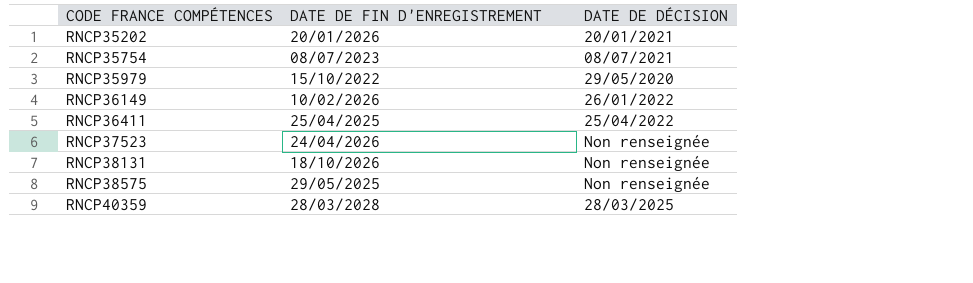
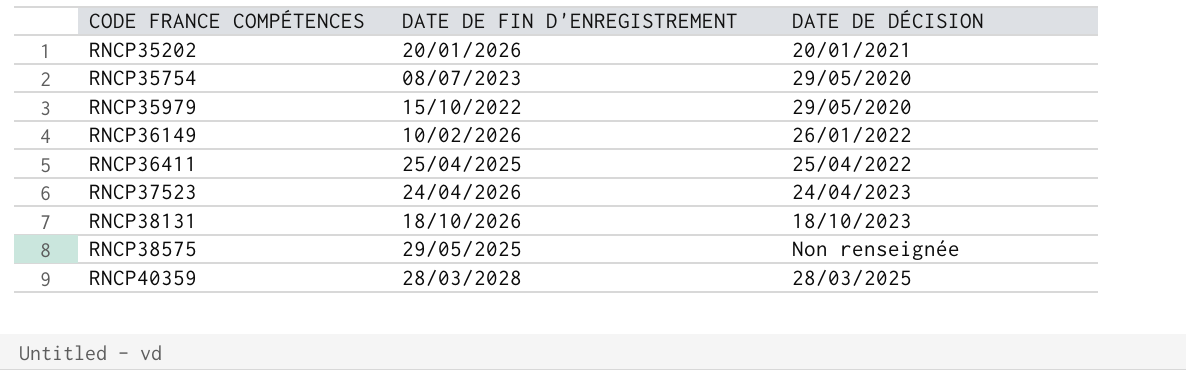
RNCP35754 | DATE DE DÉCISION: 08/07/2021 -> 29/05/2020
RNCP37523 | DATE DE DÉCISION: Non renseignée -> 24/04/2023
RNCP38131 | DATE DE DÉCISION: Non renseignée -> 18/10/2023

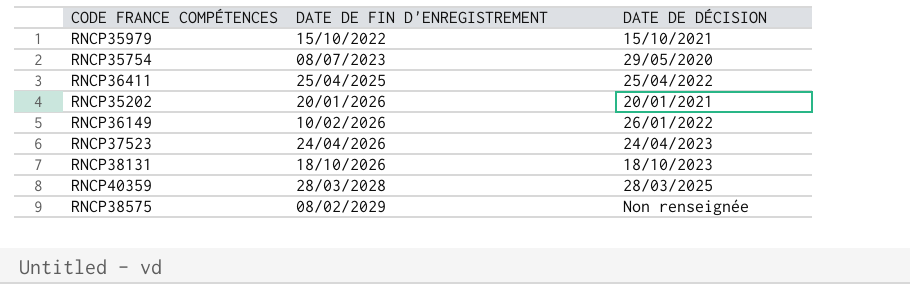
row order: CODE FRANCE COMPÉTENCES ascending -> DATE DE FIN D'ENREGISTREMENT ascending
RNCP35979 | DATE DE DÉCISION: 29/05/2020 -> 15/10/2021
RNCP38575 | DATE DE FIN D'ENREGISTREMENT: 29/05/2025 -> 08/02/2029

